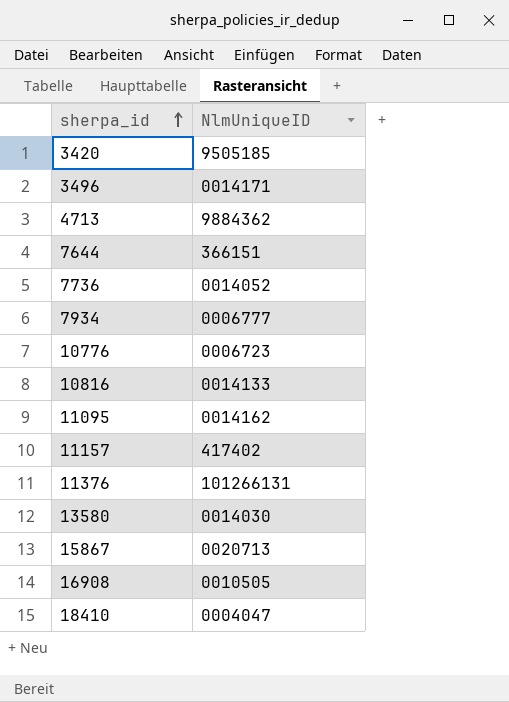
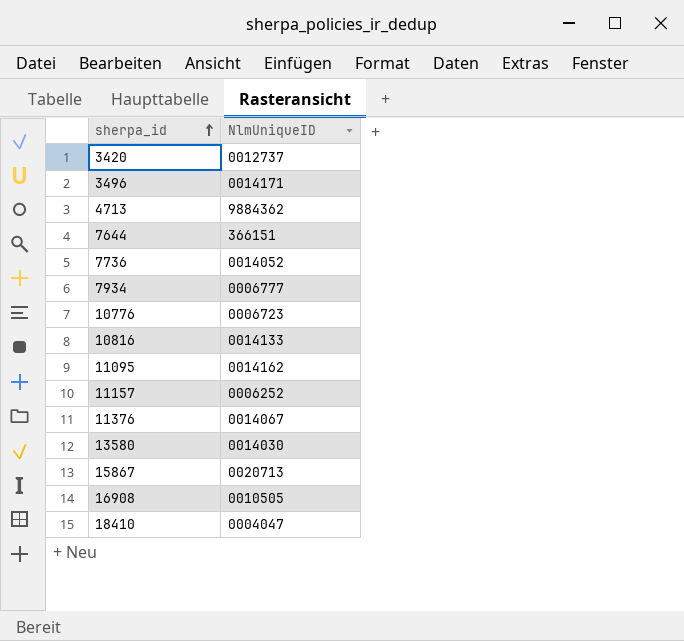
3420 | NlmUniqueID: 9505185 -> 0012737
11157 | NlmUniqueID: 417402 -> 0006252
11376 | NlmUniqueID: 101266131 -> 0014067

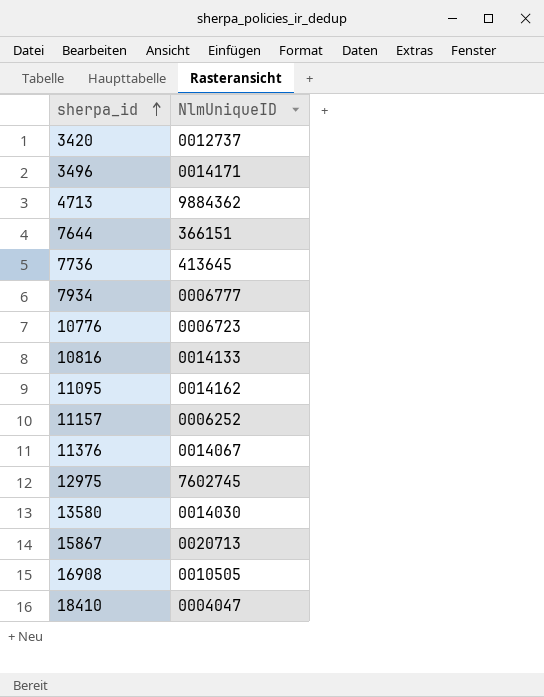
7736 | NlmUniqueID: 0014052 -> 413645
row 12975: none -> 7602745

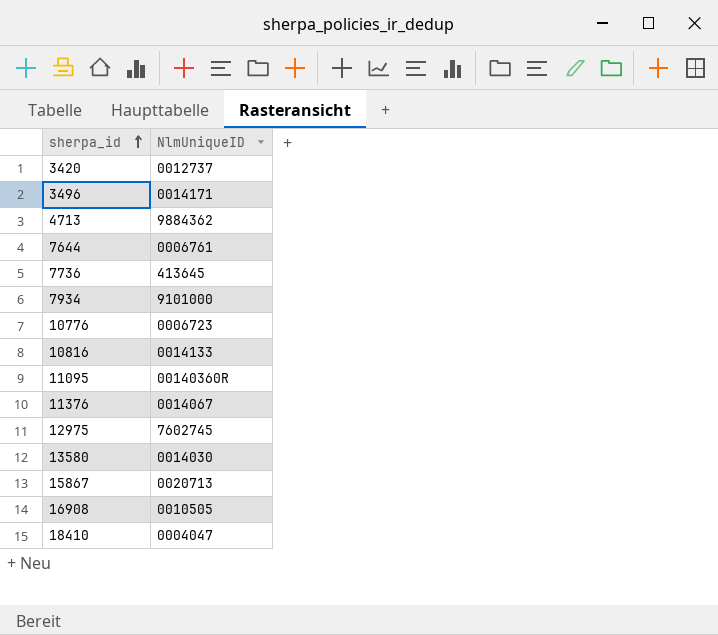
row 11157: 0006252 -> none
7644 | NlmUniqueID: 366151 -> 0006761
7934 | NlmUniqueID: 0006777 -> 9101000
11095 | NlmUniqueID: 0014162 -> 00140360R

